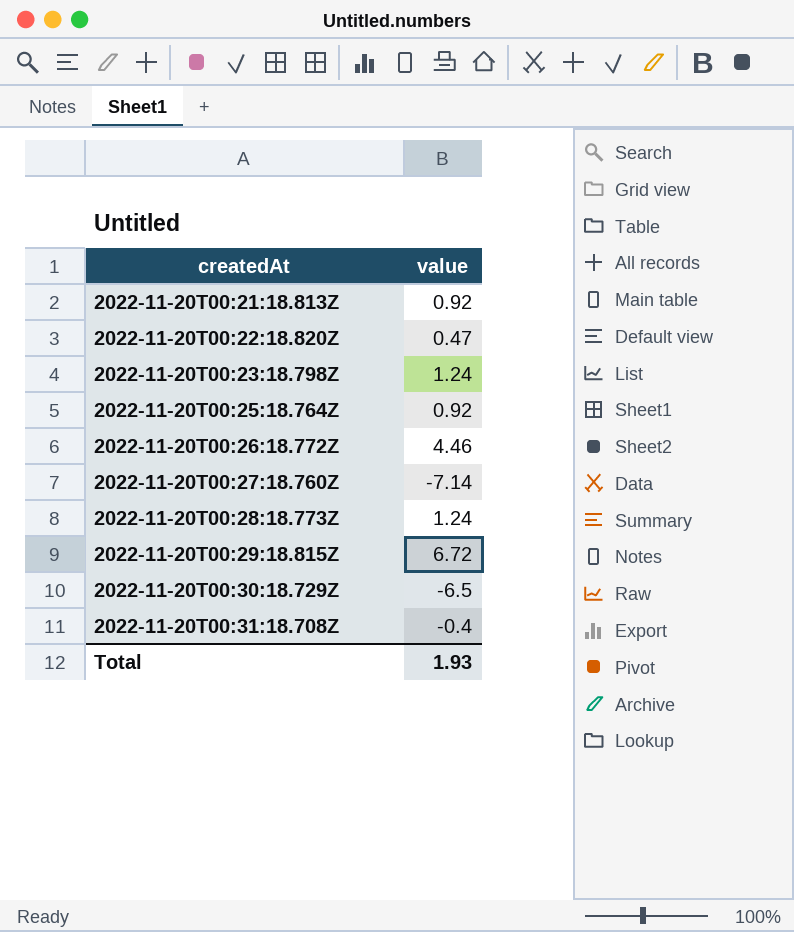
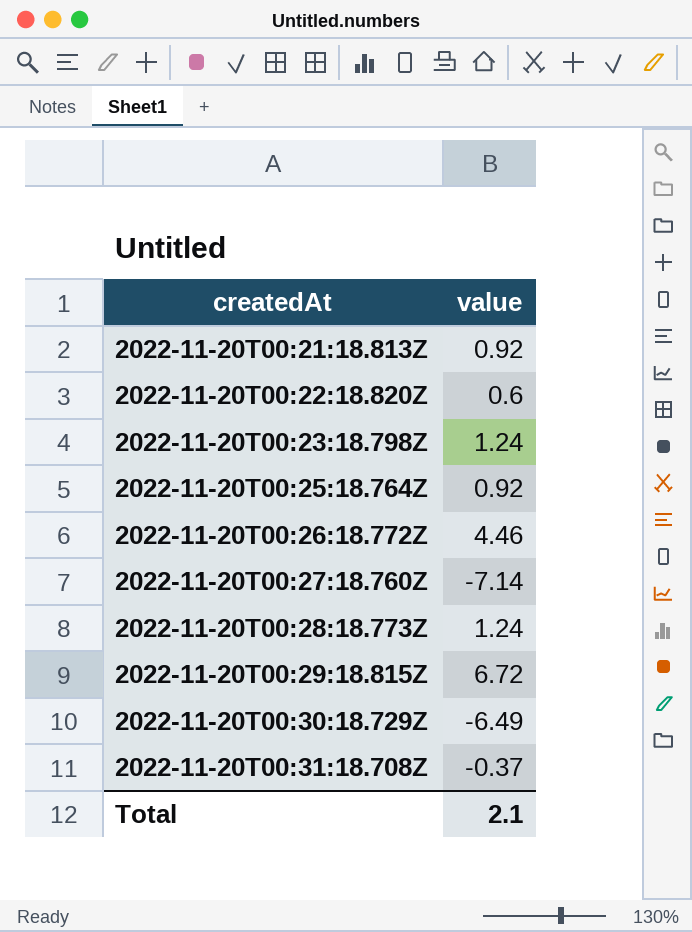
2022-11-20T00:22:18.820Z | value: 0.47 -> 0.6
2022-11-20T00:30:18.729Z | value: -6.5 -> -6.49
2022-11-20T00:31:18.708Z | value: -0.4 -> -0.37
Total | value: 1.93 -> 2.1

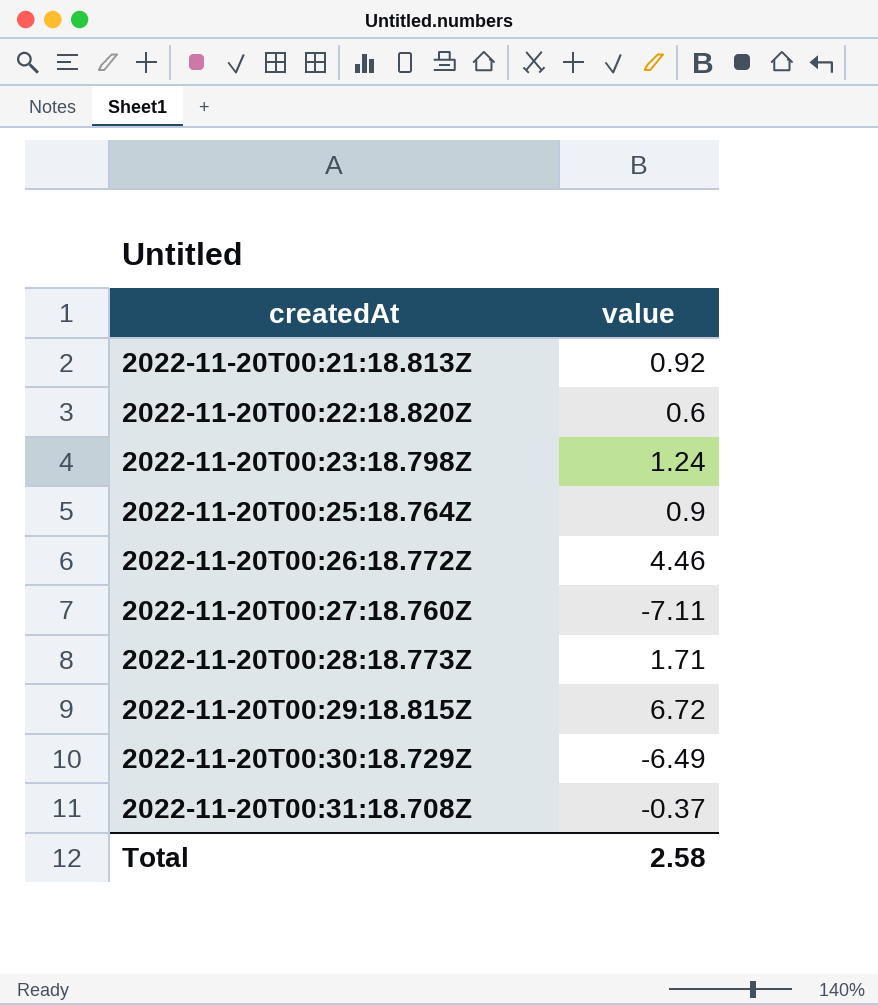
2022-11-20T00:25:18.764Z | value: 0.92 -> 0.9
2022-11-20T00:27:18.760Z | value: -7.14 -> -7.11
2022-11-20T00:28:18.773Z | value: 1.24 -> 1.71
Total | value: 2.1 -> 2.58

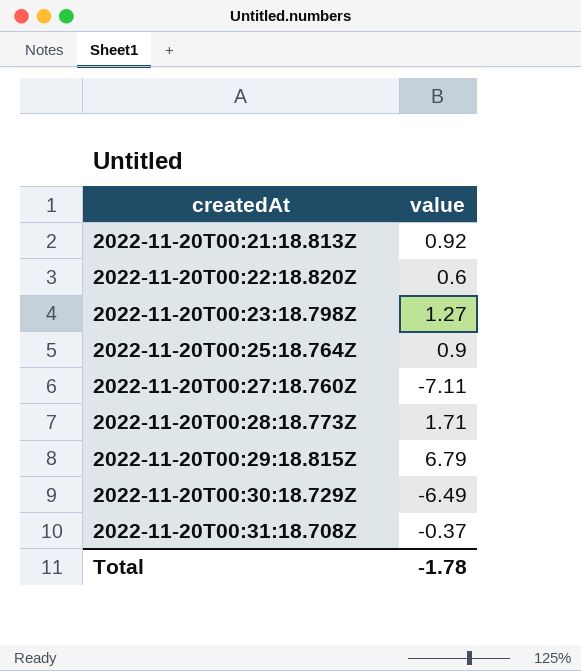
row 2022-11-20T00:26:18.772Z: 4.46 -> none
2022-11-20T00:23:18.798Z | value: 1.24 -> 1.27
2022-11-20T00:29:18.815Z | value: 6.72 -> 6.79
Total | value: 2.58 -> -1.78

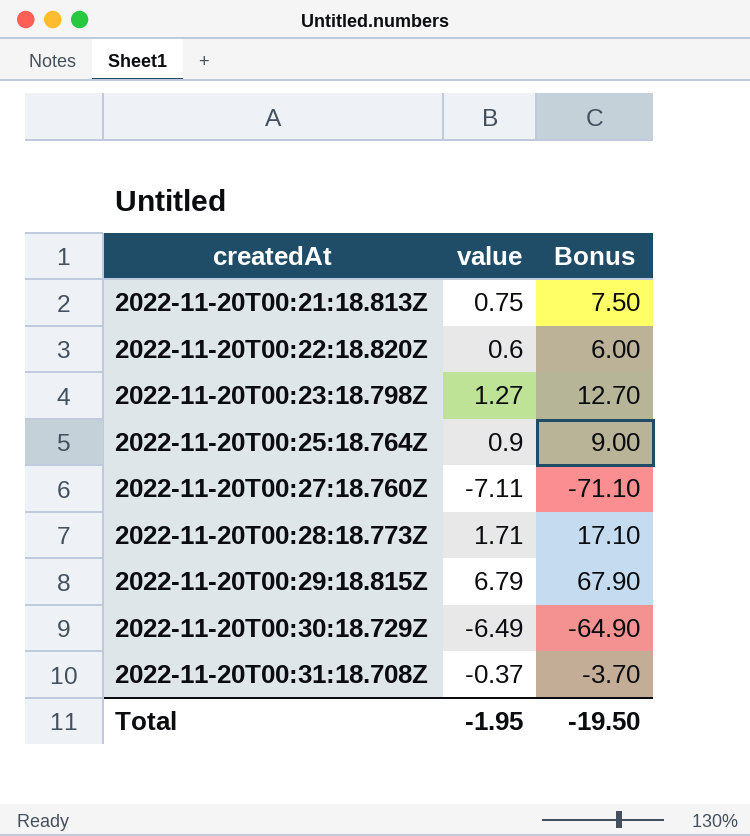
column Bonus | formula: none -> [value] * 10
2022-11-20T00:21:18.813Z | value: 0.92 -> 0.75
Total | value: -1.78 -> -1.95

